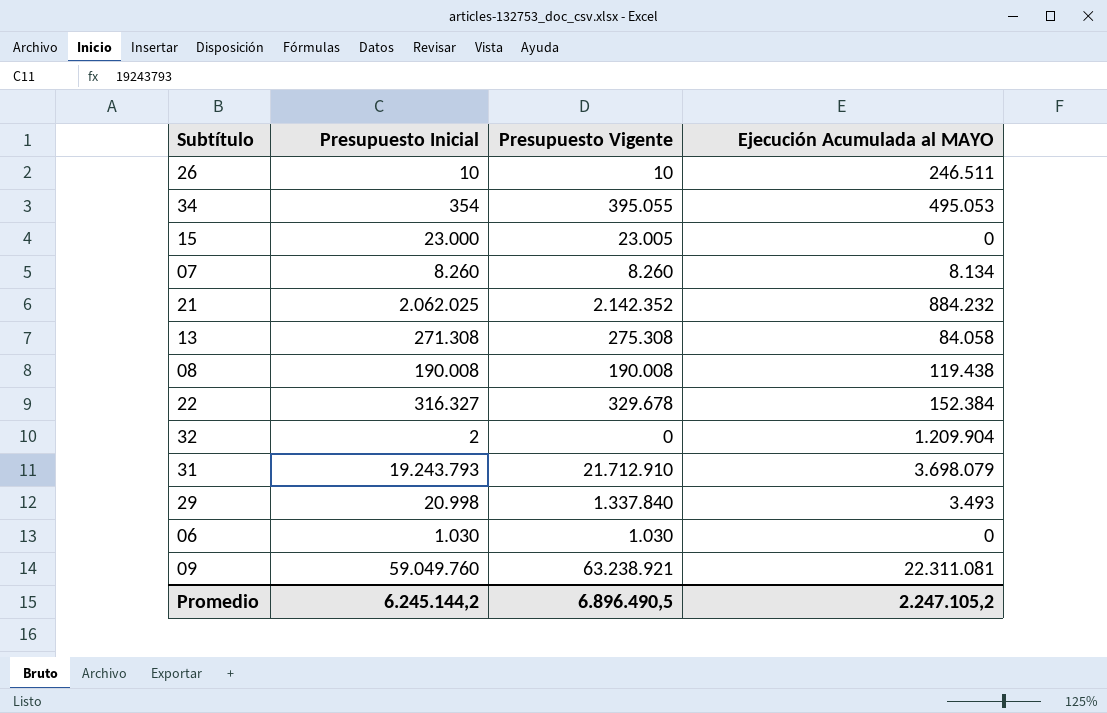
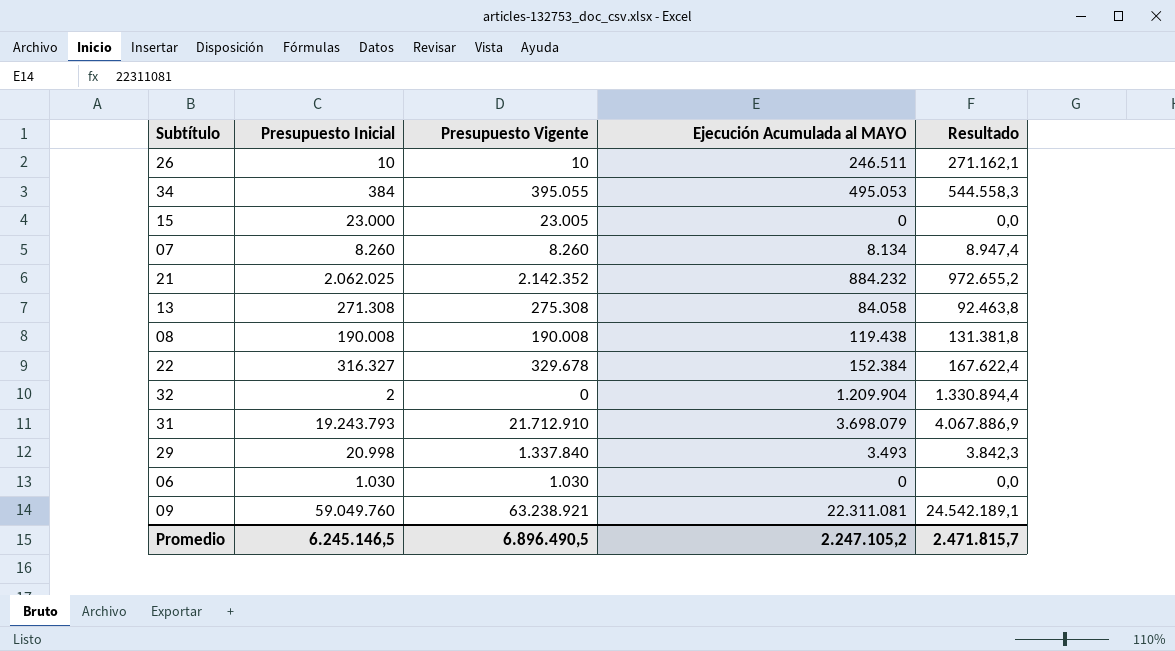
column Resultado | formula: none -> [Ejecución Acumulada al MAYO] * 1,1
34 | Presupuesto Inicial: 354 -> 384
Promedio | Presupuesto Inicial: 6.245.144,2 -> 6.245.146,5

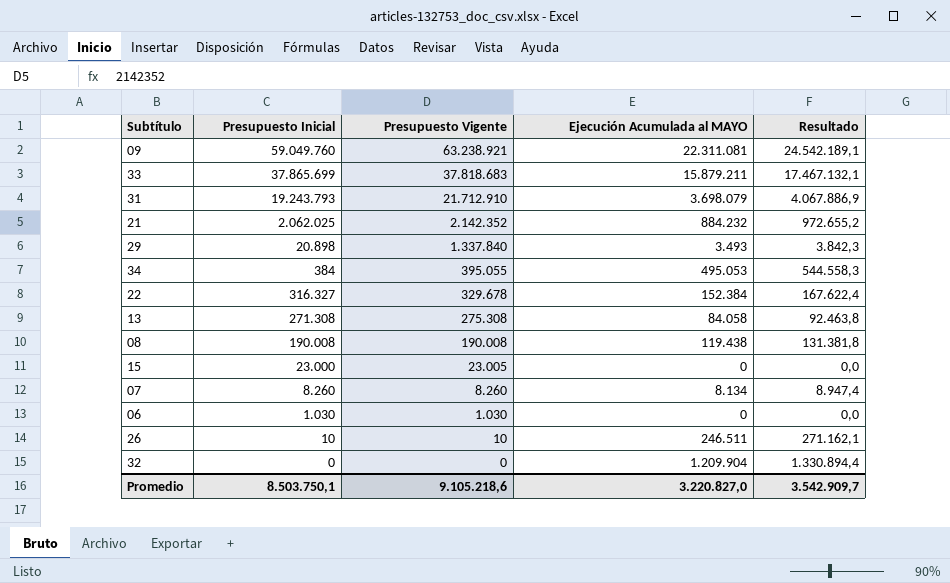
row order: none -> Presupuesto Vigente descending
row 33: none -> 37.865.699 | 37.818.683 | 15.879.211 | 17.467.132,1
29 | Presupuesto Inicial: 20.998 -> 20.898
32 | Presupuesto Inicial: 2 -> 0
Promedio | Presupuesto Inicial: 6.245.146,5 -> 8.503.750,1
Promedio | Presupuesto Vigente: 6.896.490,5 -> 9.105.218,6
Promedio | Ejecución Acumulada al MAYO: 2.247.105,2 -> 3.220.827,0
Promedio | Resultado: 2.471.815,7 -> 3.542.909,7

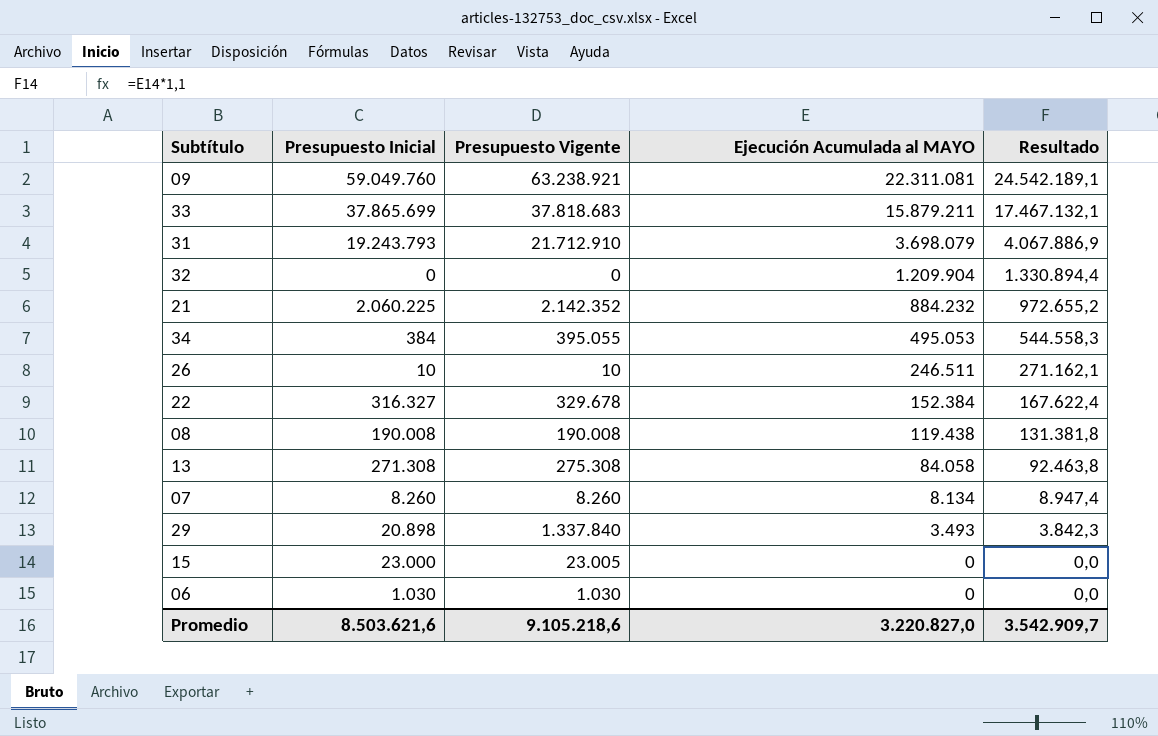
row order: Presupuesto Vigente descending -> Ejecución Acumulada al MAYO descending
21 | Presupuesto Inicial: 2.062.025 -> 2.060.225
Promedio | Presupuesto Inicial: 8.503.750,1 -> 8.503.621,6

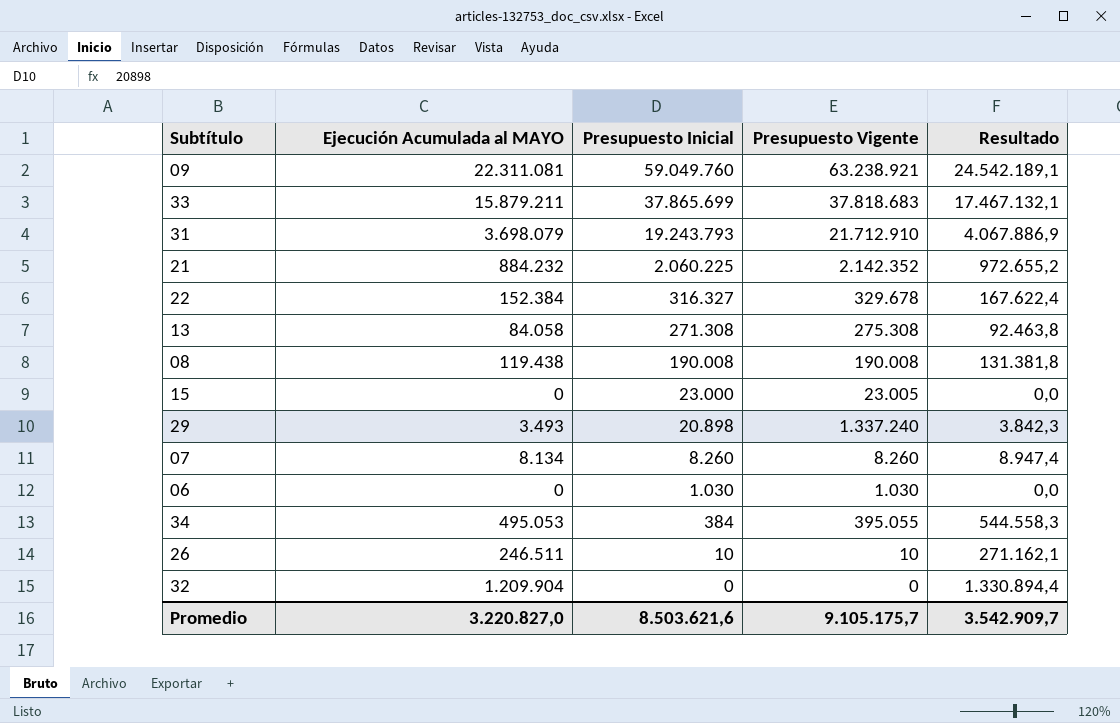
row order: Ejecución Acumulada al MAYO descending -> Presupuesto Inicial descending
column Ejecución Acumulada al MAYO | position: 4 -> 2
29 | Presupuesto Vigente: 1.337.840 -> 1.337.240
Promedio | Presupuesto Vigente: 9.105.218,6 -> 9.105.175,7

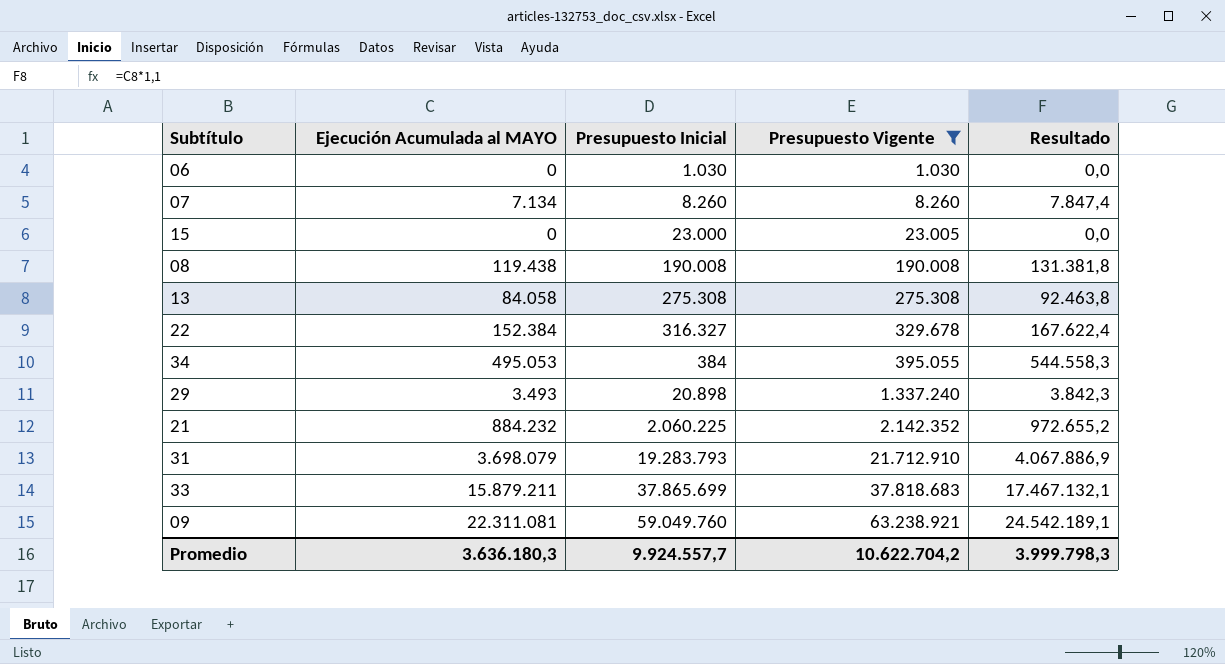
filter: none -> Presupuesto Vigente >= 1.030
row order: Presupuesto Inicial descending -> Presupuesto Vigente ascending
07 | Ejecución Acumulada al MAYO: 8.134 -> 7.134
07 | Resultado: 8.947,4 -> 7.847,4
13 | Presupuesto Inicial: 271.308 -> 275.308
31 | Presupuesto Inicial: 19.243.793 -> 19.283.793
Promedio | Ejecución Acumulada al MAYO: 3.220.827,0 -> 3.636.180,3
Promedio | Presupuesto Inicial: 8.503.621,6 -> 9.924.557,7
Promedio | Presupuesto Vigente: 9.105.175,7 -> 10.622.704,2
Promedio | Resultado: 3.542.909,7 -> 3.999.798,3

